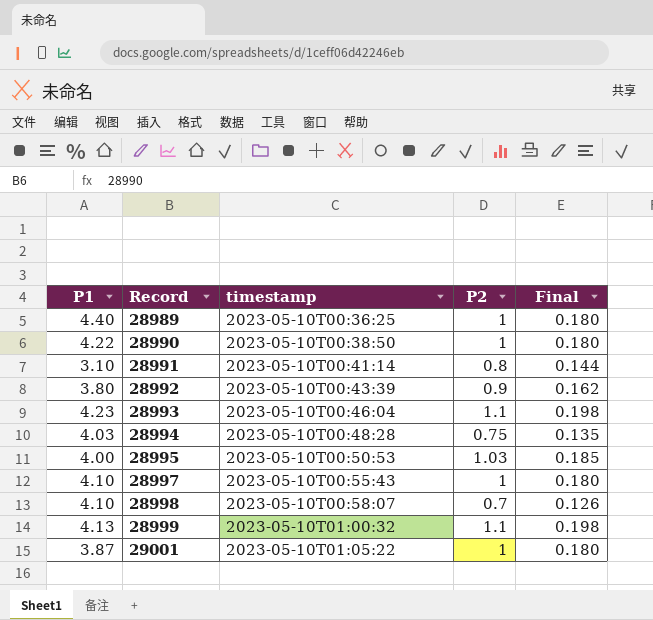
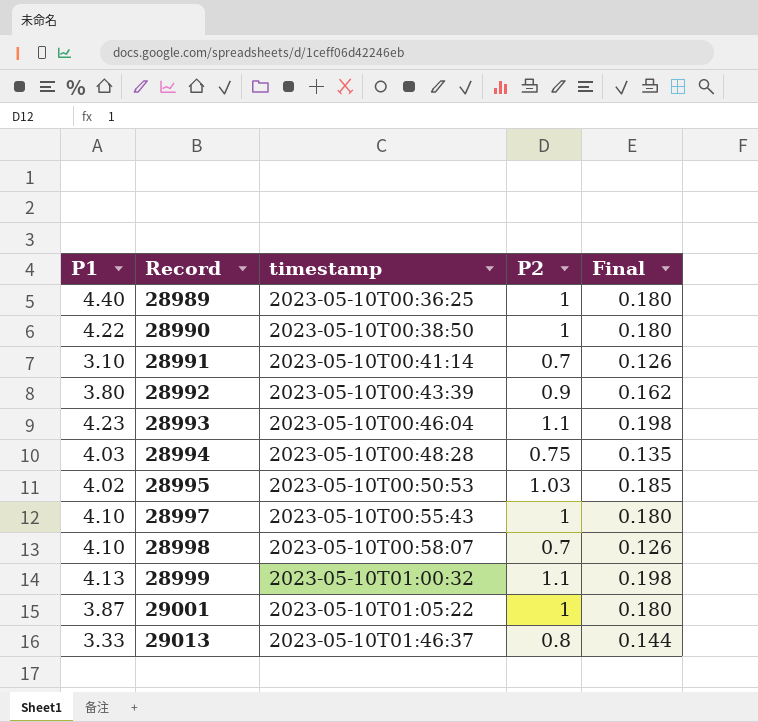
28991 | P2: 0.8 -> 0.7
28991 | Final: 0.144 -> 0.126
28995 | P1: 4.00 -> 4.02
row 29013: none -> 3.33 | 2023-05-10T01:46:37 | 0.8 | 0.144

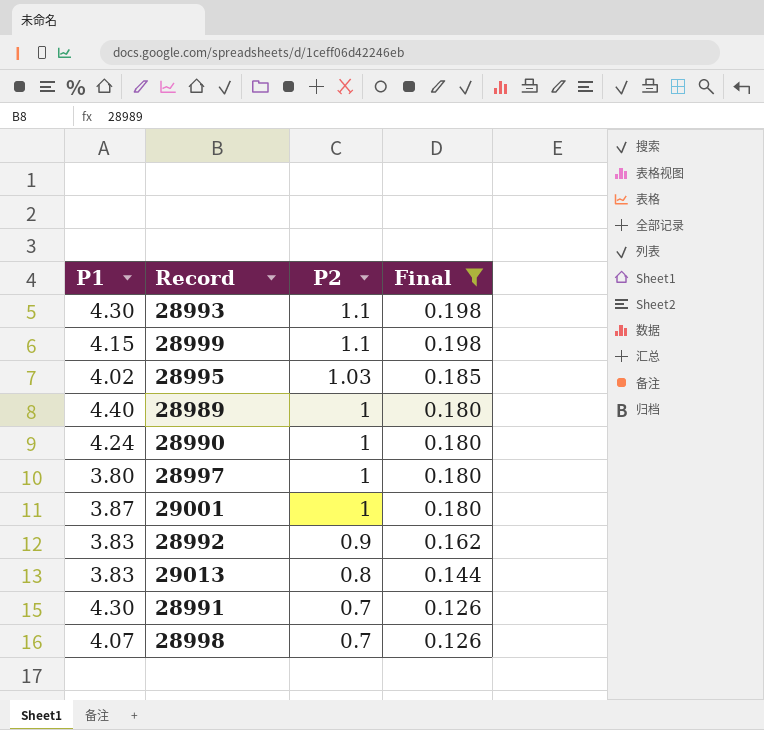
filter: none -> Final != 0.135
row order: Record ascending -> P2 descending
column timestamp | position: 3 -> none
28993 | P1: 4.23 -> 4.30
28999 | P1: 4.13 -> 4.15
28990 | P1: 4.22 -> 4.24
28997 | P1: 4.10 -> 3.80
28992 | P1: 3.80 -> 3.83
29013 | P1: 3.33 -> 3.83
28991 | P1: 3.10 -> 4.30
28998 | P1: 4.10 -> 4.07

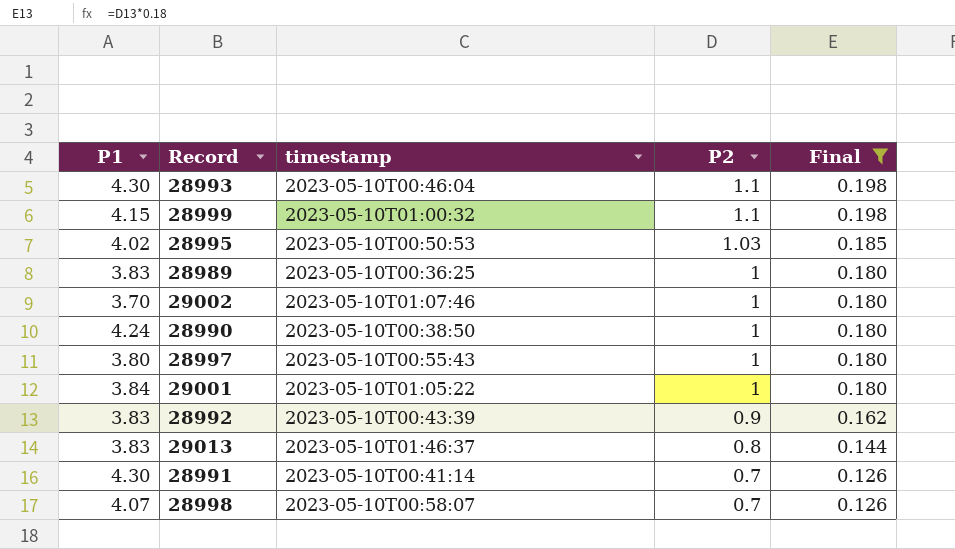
column timestamp | position: none -> 3
28989 | P1: 4.40 -> 3.83
row 29002: none -> 3.70 | 2023-05-10T01:07:46 | 1 | 0.180
29001 | P1: 3.87 -> 3.84

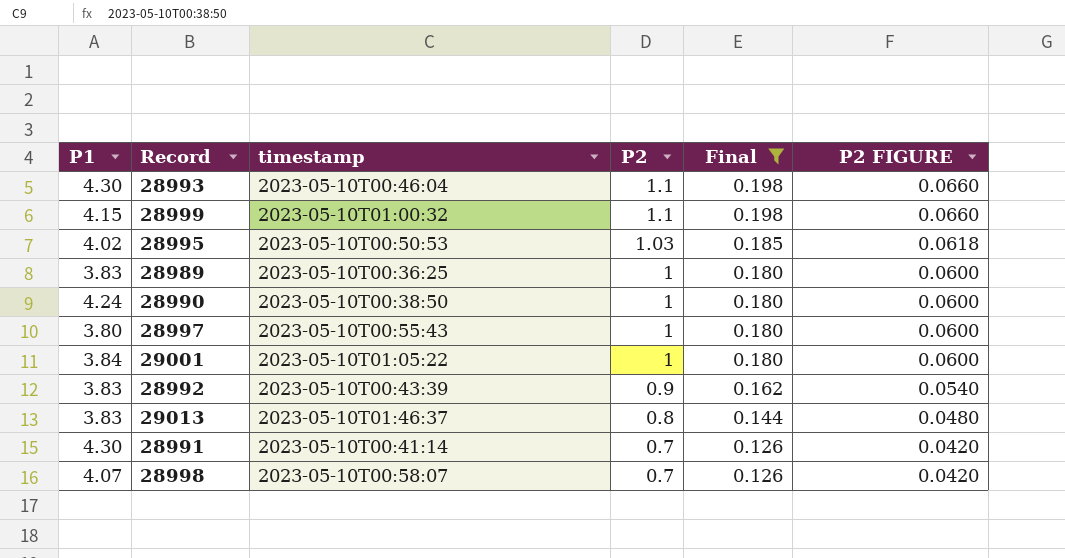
column P2 FIGURE | formula: none -> [P2] * 0.06
row 29002: 3.70 | 2023-05-10T01:07:46 | 1 | 0.180 -> none

